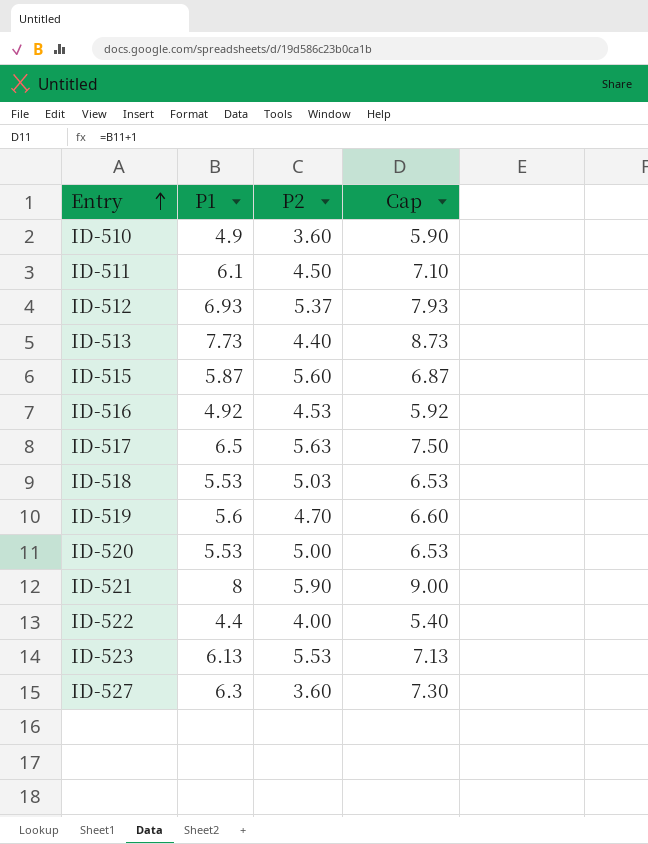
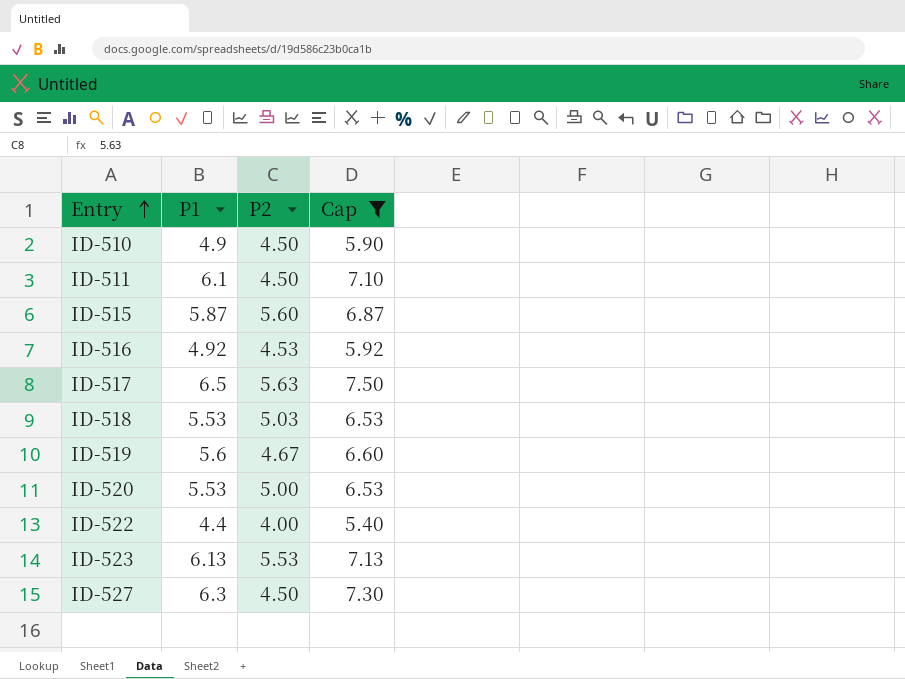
filter: none -> Cap <= 7.50
ID-510 | P2: 3.60 -> 4.50
ID-519 | P2: 4.70 -> 4.67
ID-527 | P2: 3.60 -> 4.50

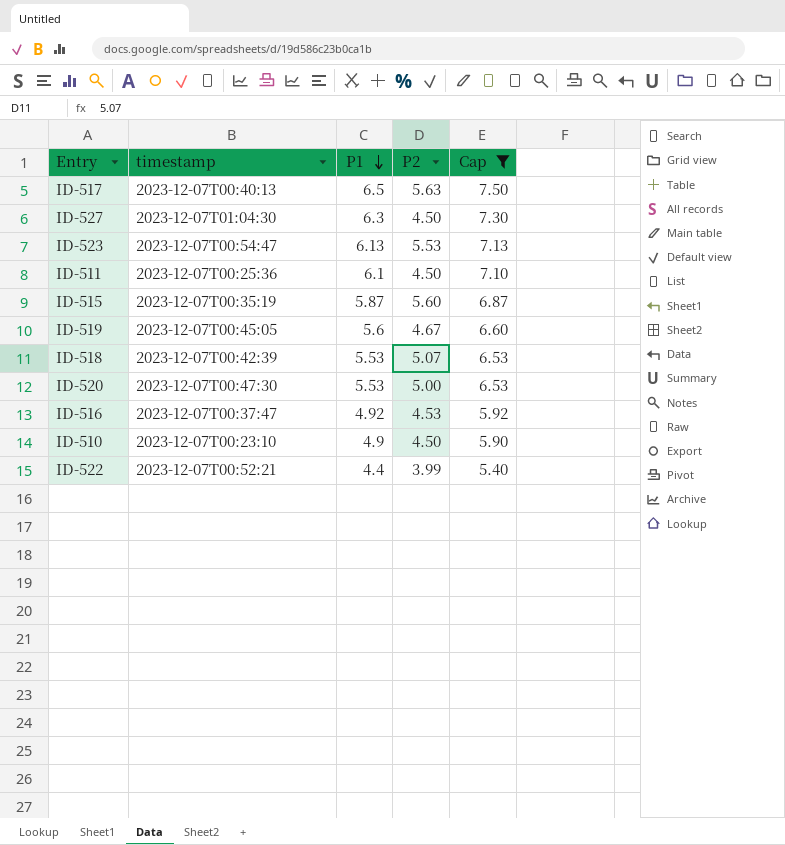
row order: Entry ascending -> P1 descending
column timestamp | position: none -> 2
ID-518 | P2: 5.03 -> 5.07
ID-522 | P2: 4.00 -> 3.99

